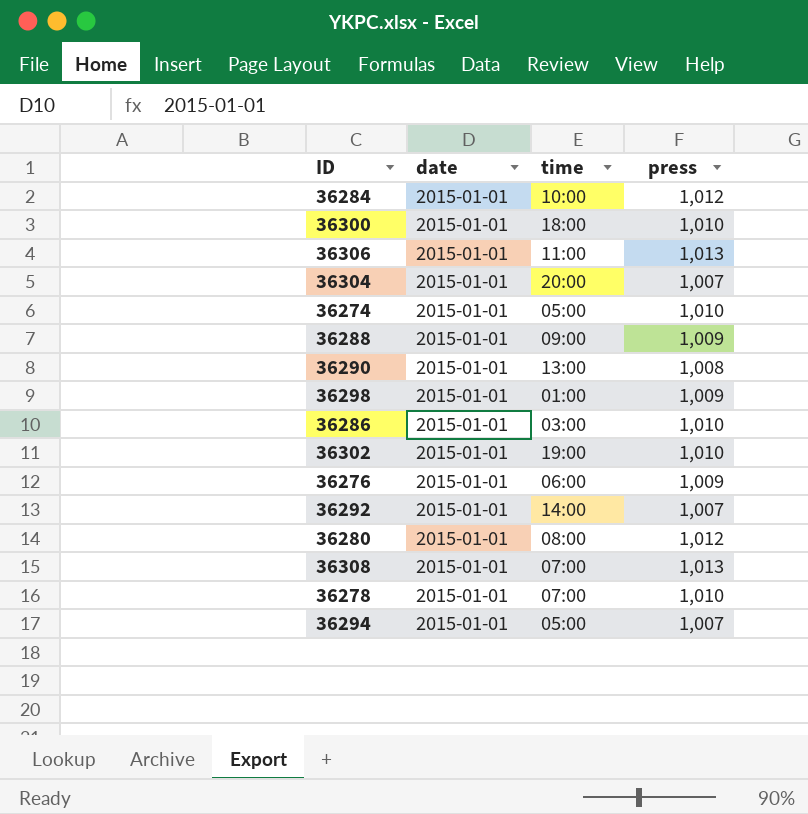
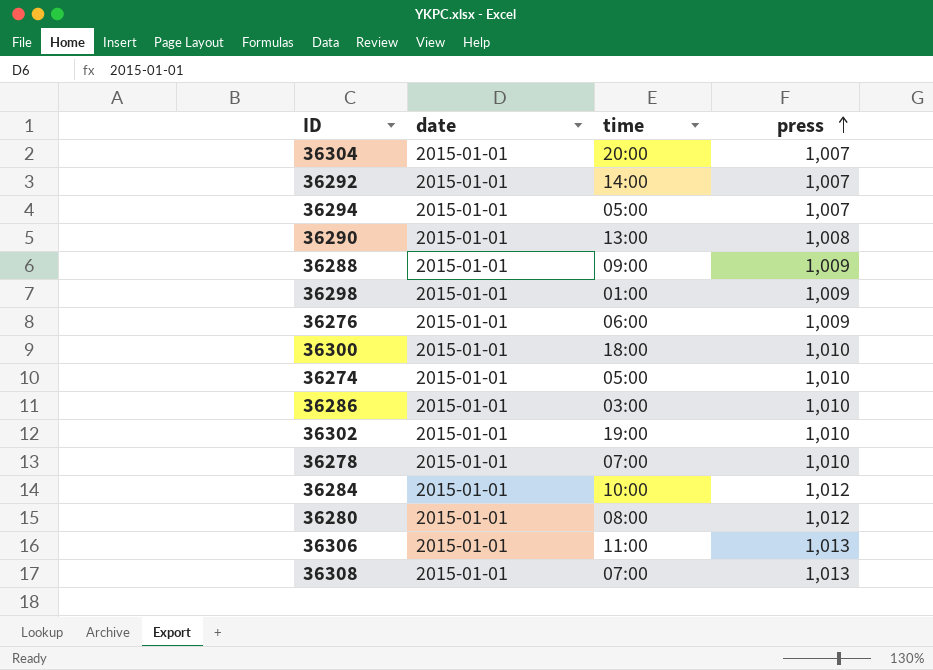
row order: none -> press ascending

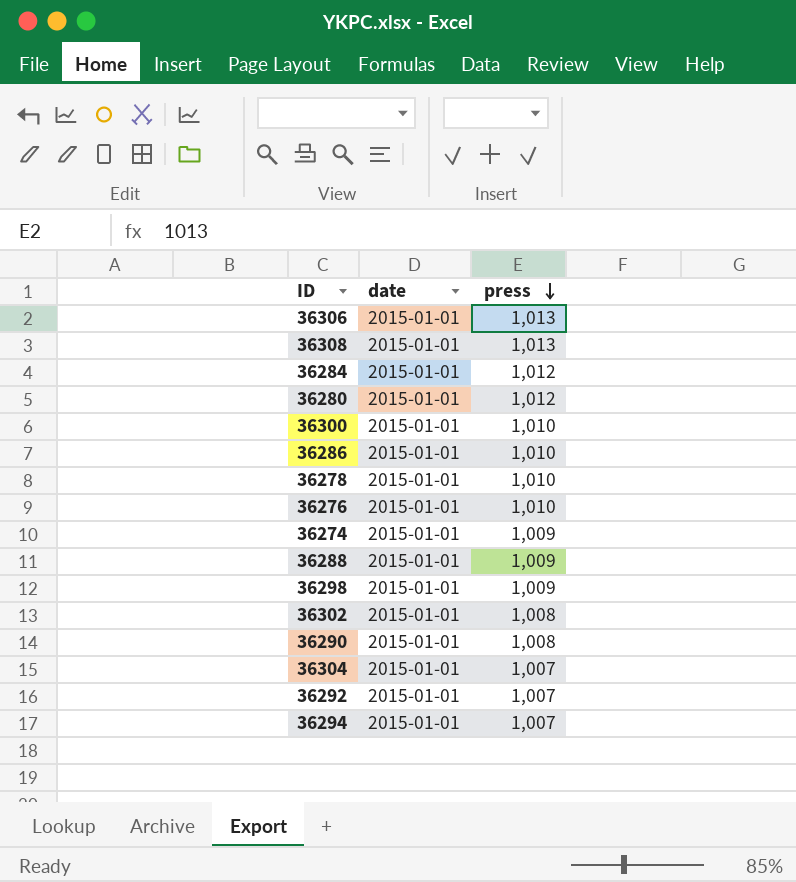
row order: press ascending -> press descending
column time | position: 3 -> none
36276 | press: 1,009 -> 1,010
36274 | press: 1,010 -> 1,009
36302 | press: 1,010 -> 1,008

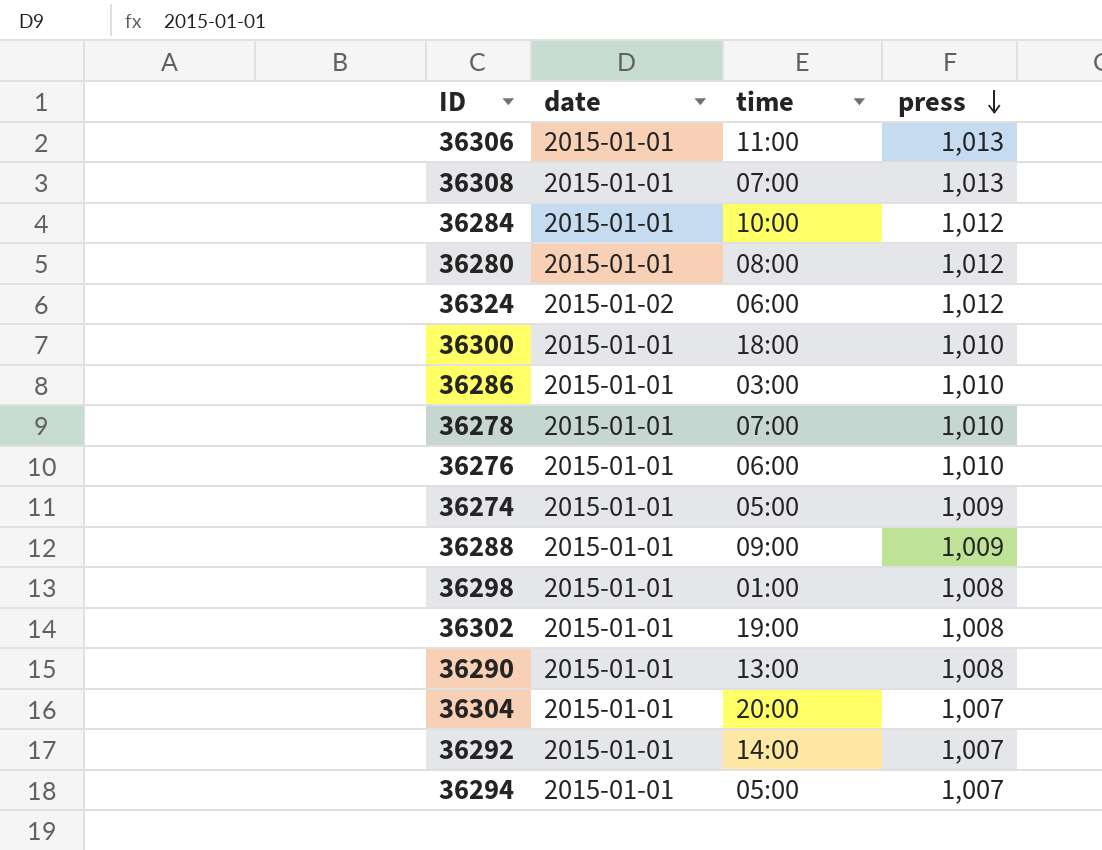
column time | position: none -> 3
row 36324: none -> 2015-01-02 | 06:00 | 1,012
36298 | press: 1,009 -> 1,008

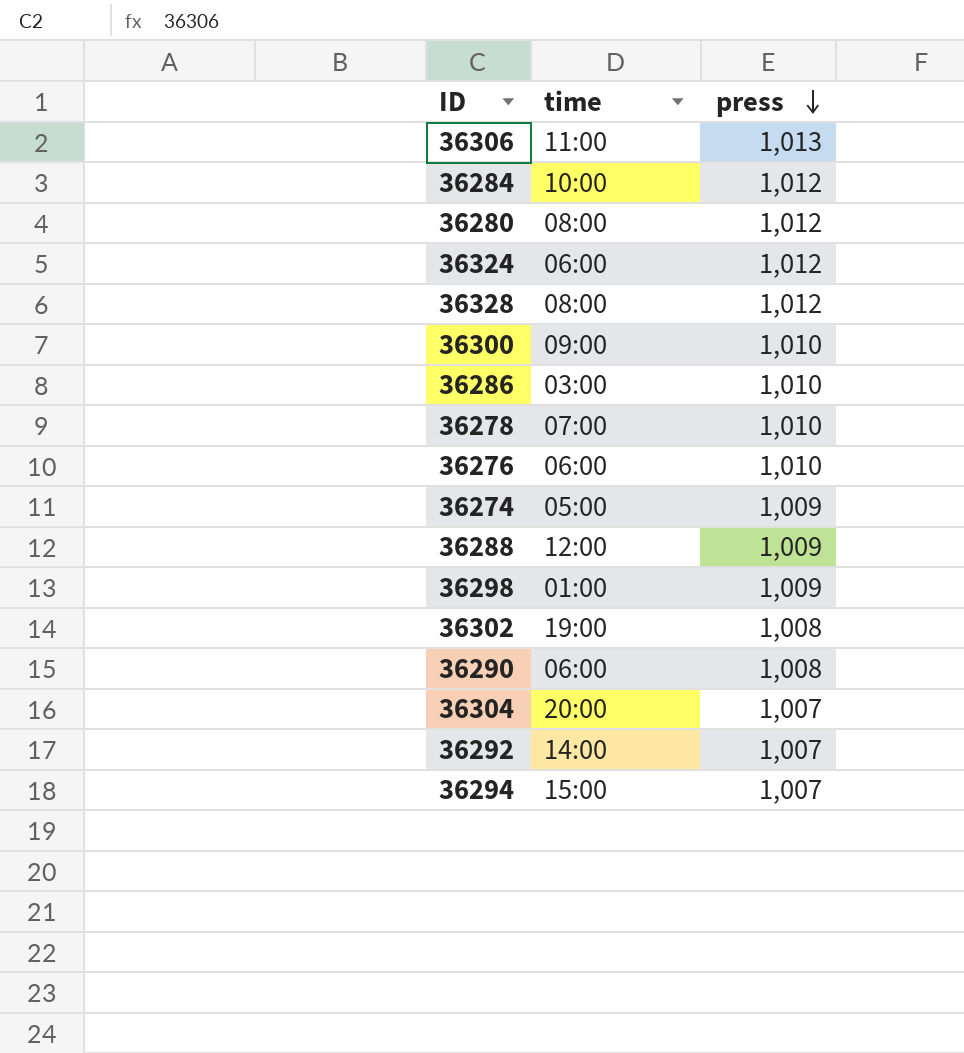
column date | position: 2 -> none
row 36308: 2015-01-01 | 07:00 | 1,013 -> none
row 36328: none -> 08:00 | 1,012
36300 | time: 18:00 -> 09:00
36288 | time: 09:00 -> 12:00
36298 | press: 1,008 -> 1,009
36290 | time: 13:00 -> 06:00
36294 | time: 05:00 -> 15:00

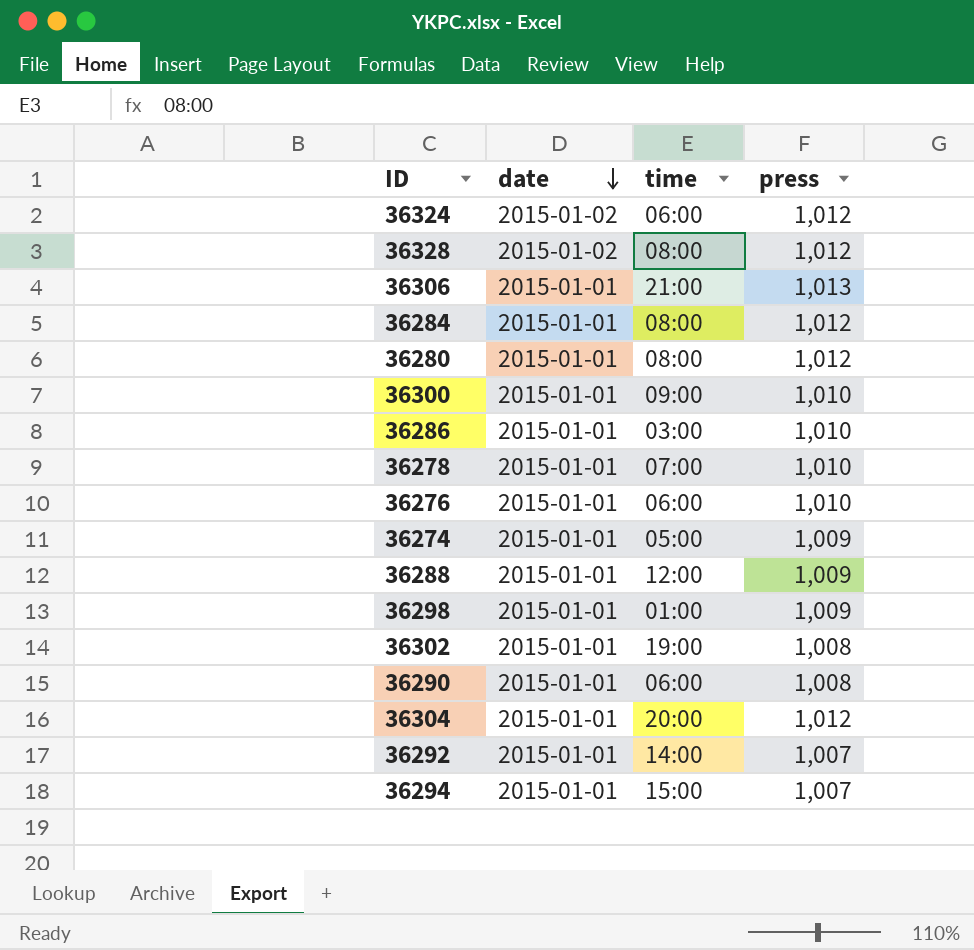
row order: press descending -> date descending
column date | position: none -> 2
36306 | time: 11:00 -> 21:00
36284 | time: 10:00 -> 08:00
36304 | press: 1,007 -> 1,012

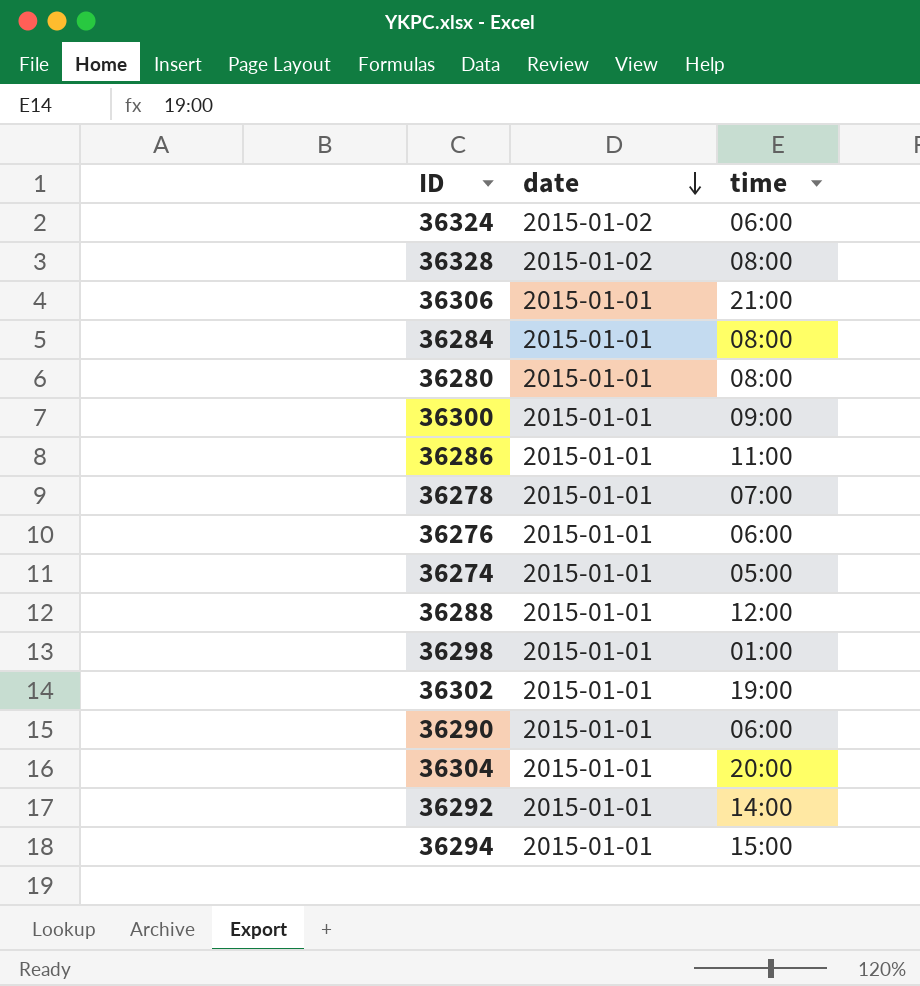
column press | position: 4 -> none
36286 | time: 03:00 -> 11:00

